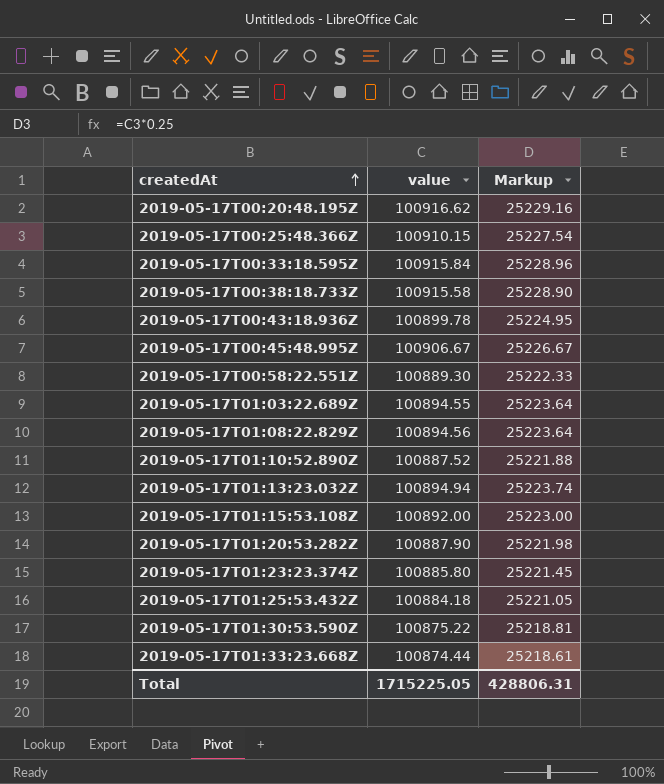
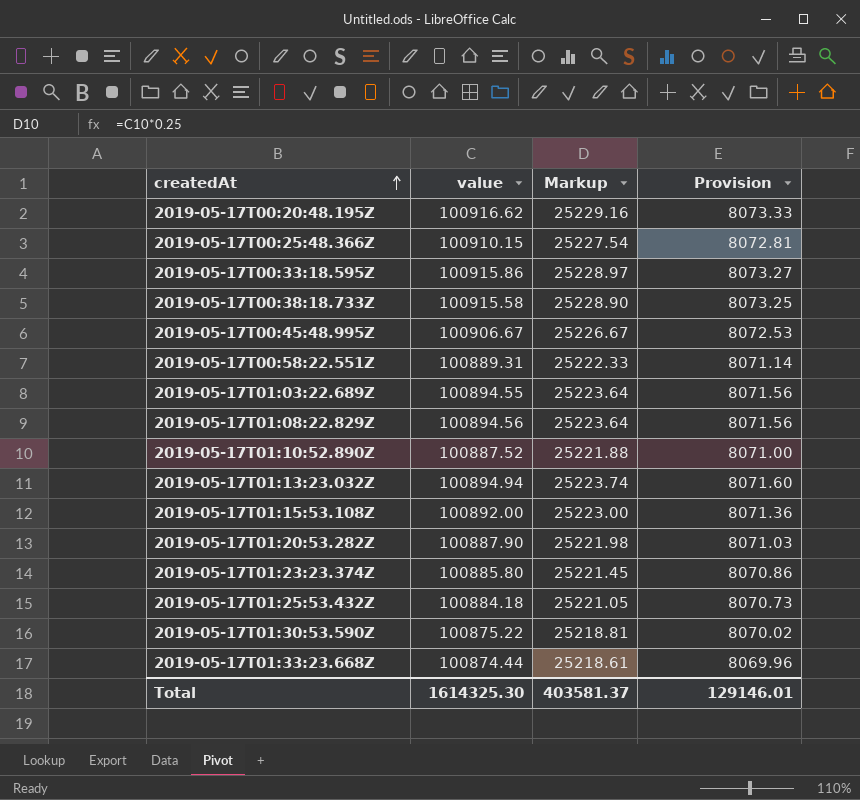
column Provision | formula: none -> [value] * 0.08
row 2019-05-17T00:43:18.936Z: 100899.78 | 25224.95 -> none
2019-05-17T00:33:18.595Z | value: 100915.84 -> 100915.86
2019-05-17T00:33:18.595Z | Markup: 25228.96 -> 25228.97
2019-05-17T00:58:22.551Z | value: 100889.30 -> 100889.31
Total | value: 1715225.05 -> 1614325.30
Total | Markup: 428806.31 -> 403581.37

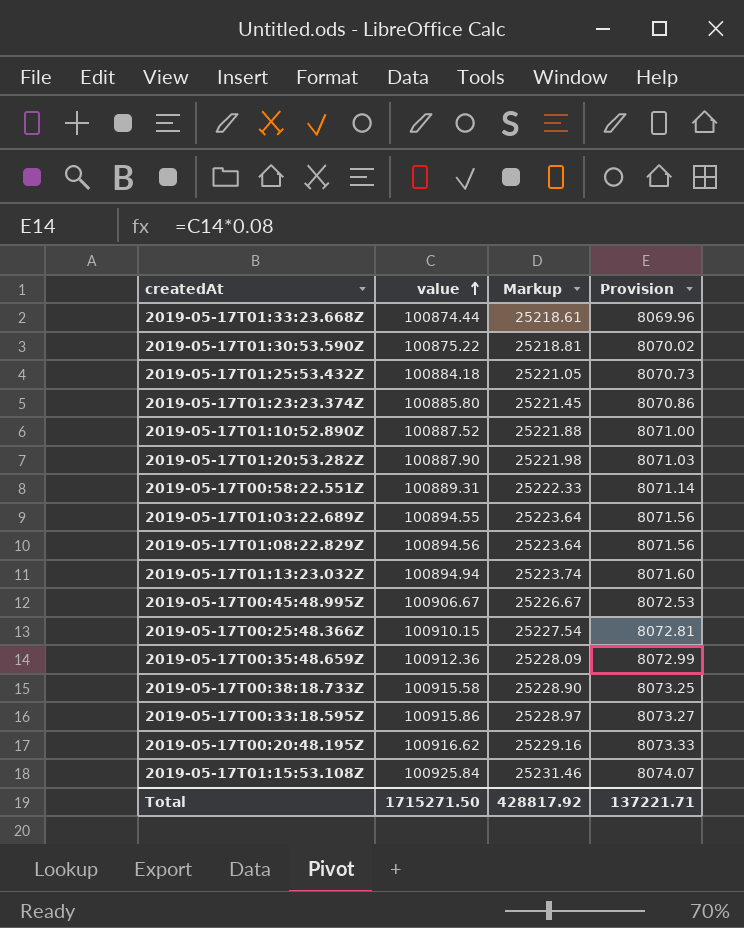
row order: createdAt ascending -> value ascending
row 2019-05-17T00:35:48.659Z: none -> 100912.36 | 25228.09 | 8072.99
2019-05-17T01:15:53.108Z | value: 100892.00 -> 100925.84
2019-05-17T01:15:53.108Z | Markup: 25223.00 -> 25231.46
2019-05-17T01:15:53.108Z | Provision: 8071.36 -> 8074.07
Total | value: 1614325.30 -> 1715271.50
Total | Markup: 403581.37 -> 428817.92
Total | Provision: 129146.01 -> 137221.71

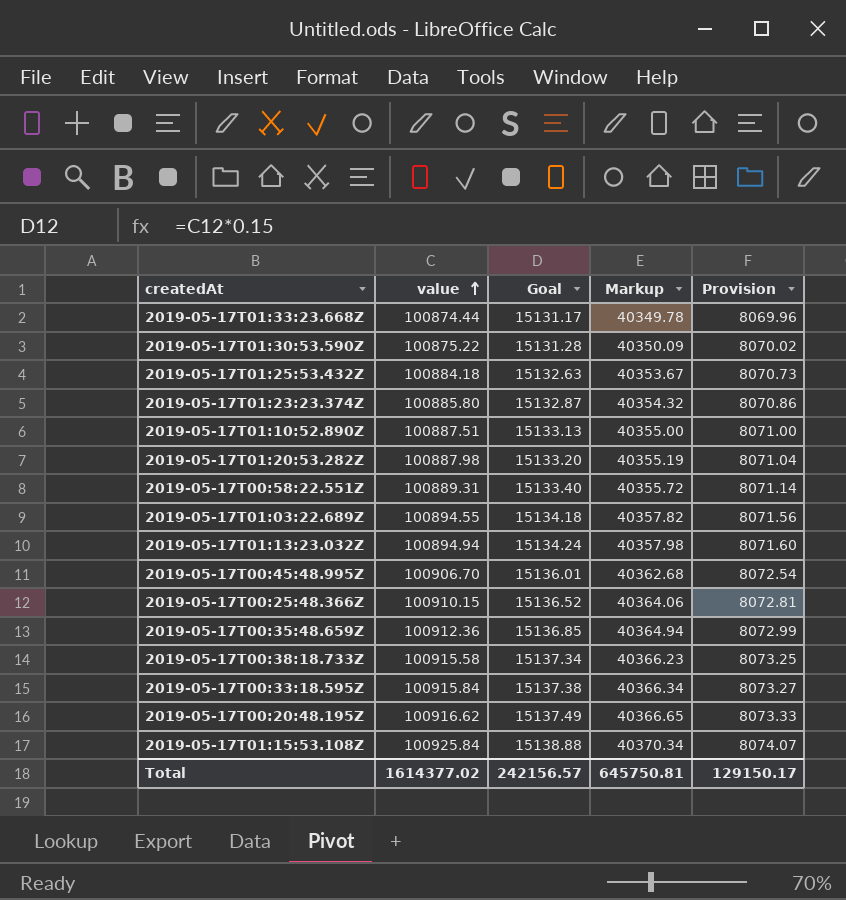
column Goal | formula: none -> [value] * 0.15
column Markup | formula: [value] * 0.25 -> [value] * 0.4
row 2019-05-17T01:08:22.829Z: 100894.56 | 25223.64 | 8071.56 -> none
2019-05-17T01:10:52.890Z | value: 100887.52 -> 100887.51
2019-05-17T01:20:53.282Z | value: 100887.90 -> 100887.98
2019-05-17T01:20:53.282Z | Provision: 8071.03 -> 8071.04
2019-05-17T00:45:48.995Z | value: 100906.67 -> 100906.70
2019-05-17T00:45:48.995Z | Provision: 8072.53 -> 8072.54
2019-05-17T00:33:18.595Z | value: 100915.86 -> 100915.84
Total | value: 1715271.50 -> 1614377.02
Total | Markup: 428817.92 -> 645750.81
Total | Provision: 137221.71 -> 129150.17

